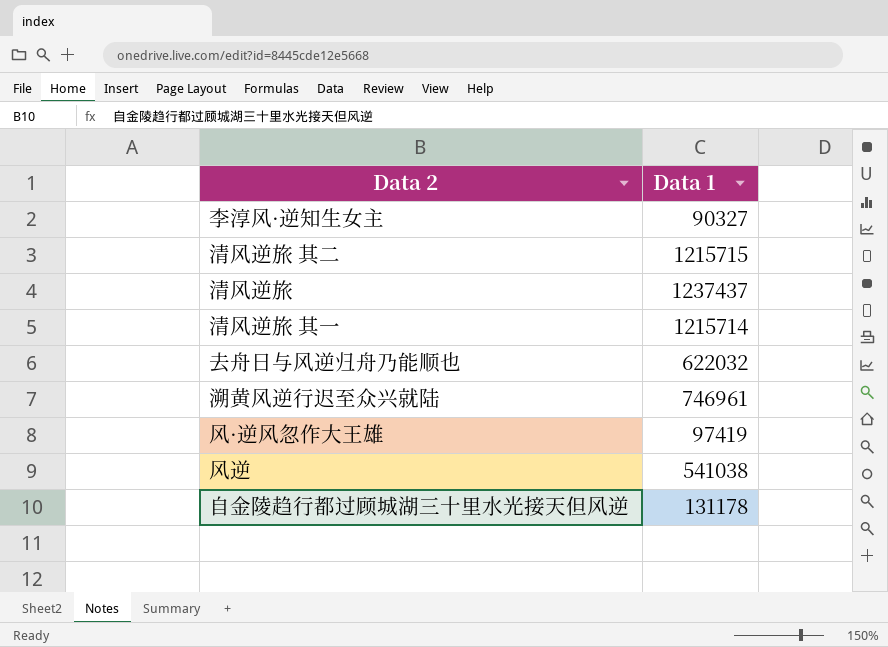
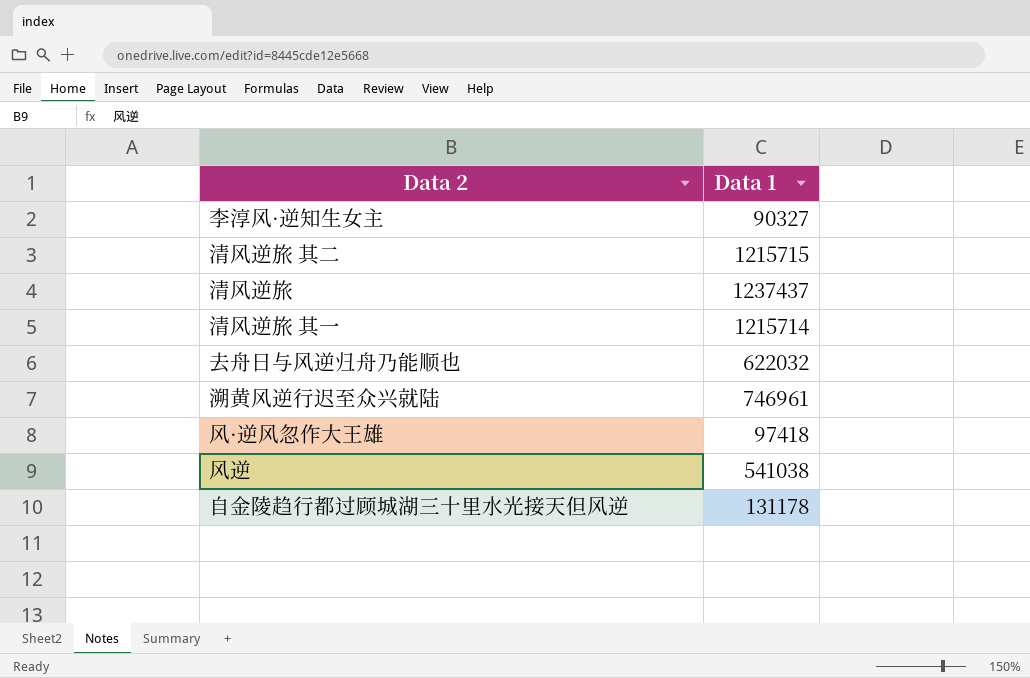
风·逆风忽作大王雄 | Data 1: 97419 -> 97418

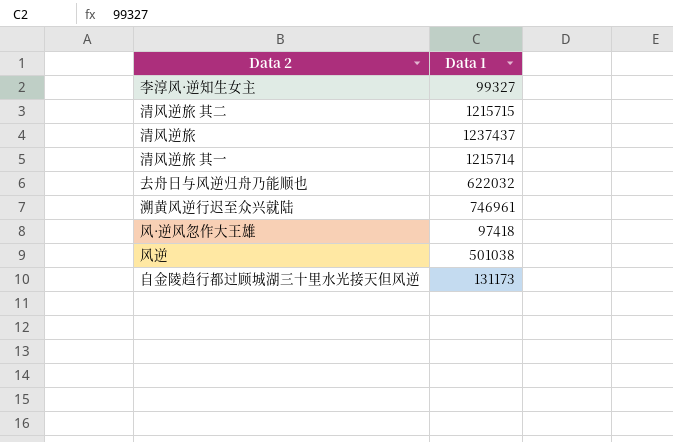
李淳风·逆知生女主 | Data 1: 90327 -> 99327
风逆 | Data 1: 541038 -> 501038
自金陵趋行都过顾城湖三十里水光接天但风逆 | Data 1: 131178 -> 131173

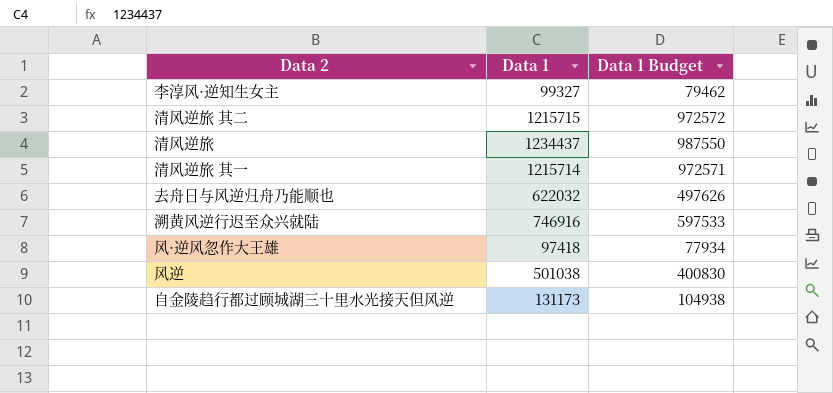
column Data 1 Budget | formula: none -> [Data 1] * 0.8
清风逆旅 | Data 1: 1237437 -> 1234437
溯黄风逆行迟至众兴就陆 | Data 1: 746961 -> 746916

